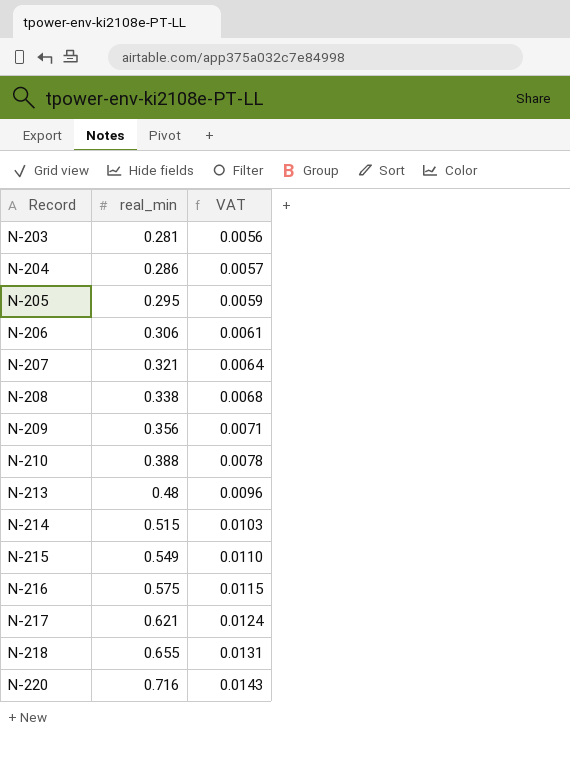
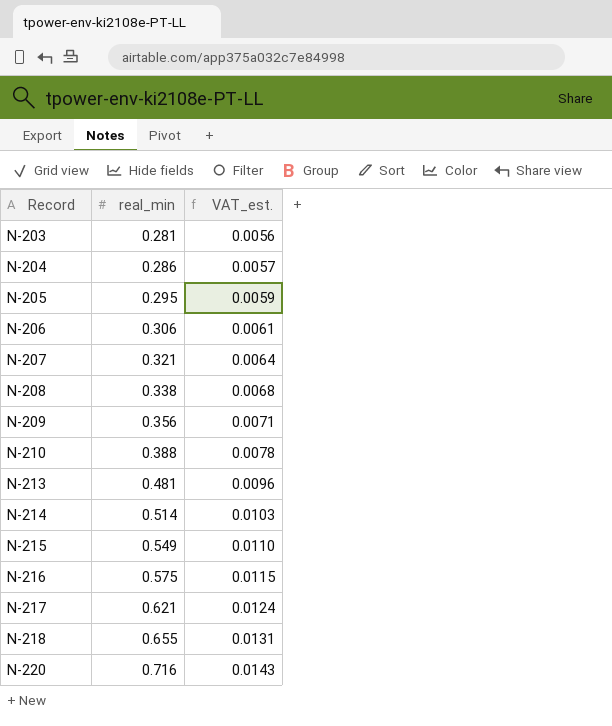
column name: VAT -> VAT_est.
N-213 | real_min: 0.48 -> 0.481
N-214 | real_min: 0.515 -> 0.514

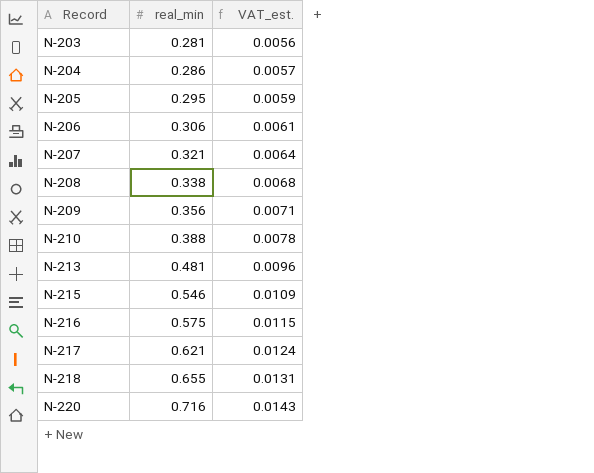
row N-214: 0.514 | 0.0103 -> none
N-215 | real_min: 0.549 -> 0.546
N-215 | VAT_est.: 0.0110 -> 0.0109

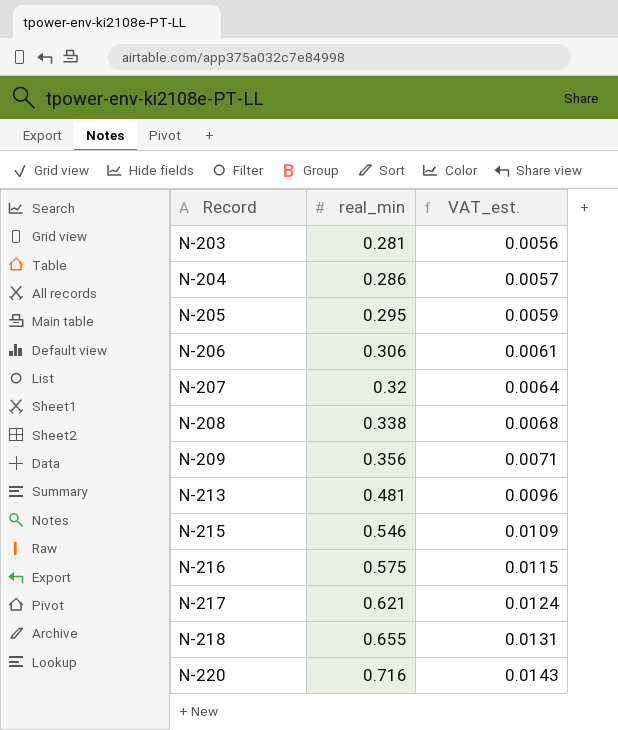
row N-210: 0.388 | 0.0078 -> none
N-207 | real_min: 0.321 -> 0.32

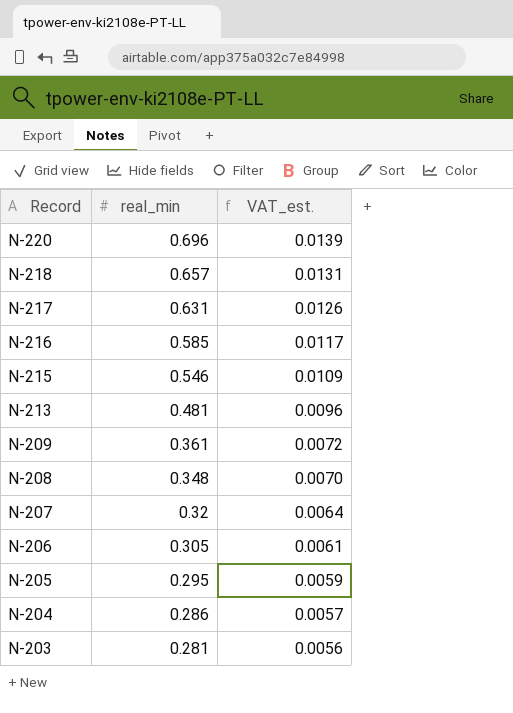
row order: Record ascending -> Record descending
N-220 | real_min: 0.716 -> 0.696
N-220 | VAT_est.: 0.0143 -> 0.0139
N-218 | real_min: 0.655 -> 0.657
N-217 | real_min: 0.621 -> 0.631
N-217 | VAT_est.: 0.0124 -> 0.0126
N-216 | real_min: 0.575 -> 0.585
N-216 | VAT_est.: 0.0115 -> 0.0117
N-209 | real_min: 0.356 -> 0.361
N-209 | VAT_est.: 0.0071 -> 0.0072
N-208 | real_min: 0.338 -> 0.348
N-208 | VAT_est.: 0.0068 -> 0.0070
N-206 | real_min: 0.306 -> 0.305

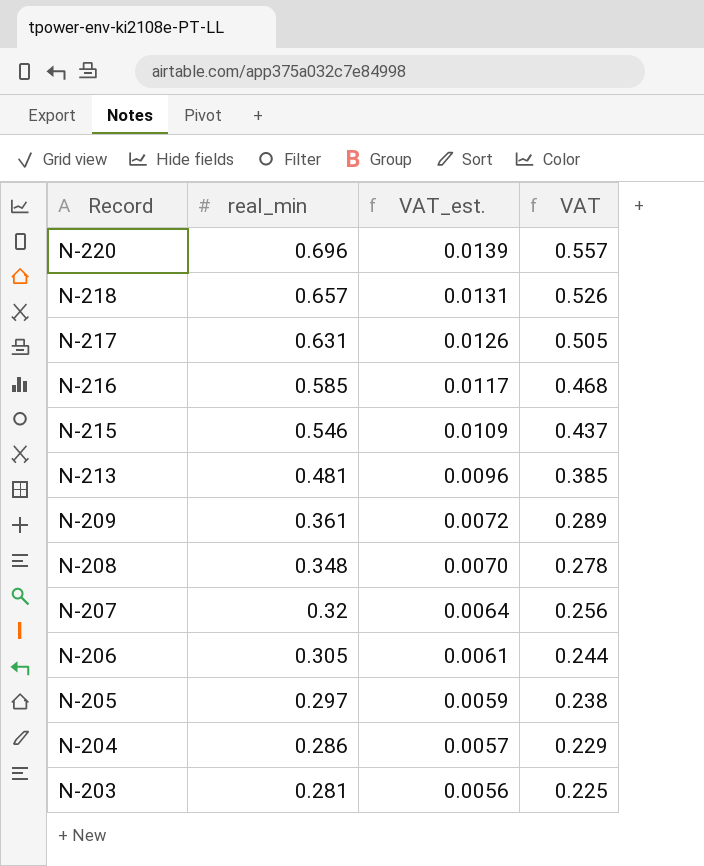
column VAT | formula: none -> [real_min] * 0.8
N-205 | real_min: 0.295 -> 0.297

